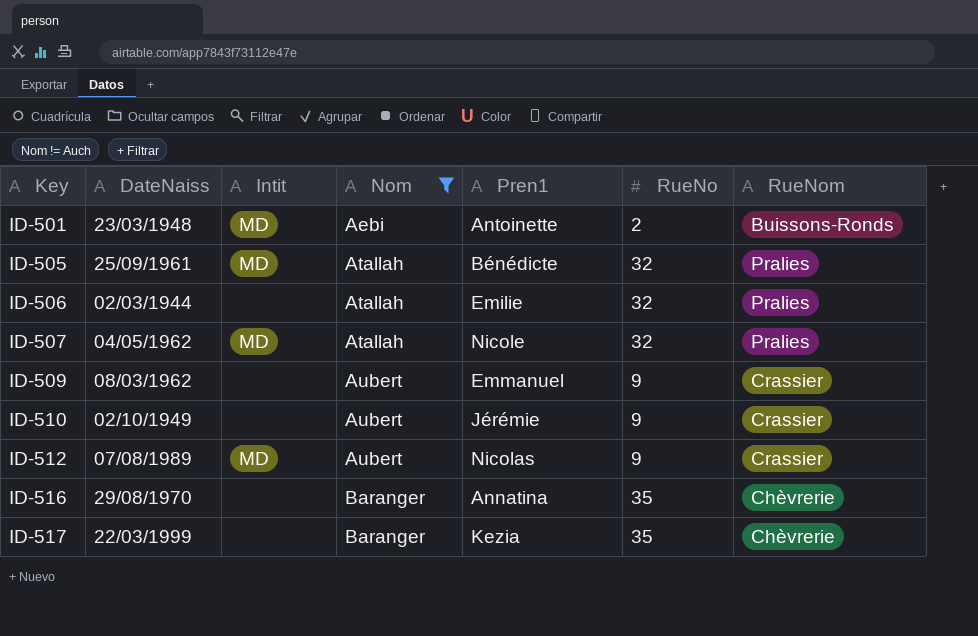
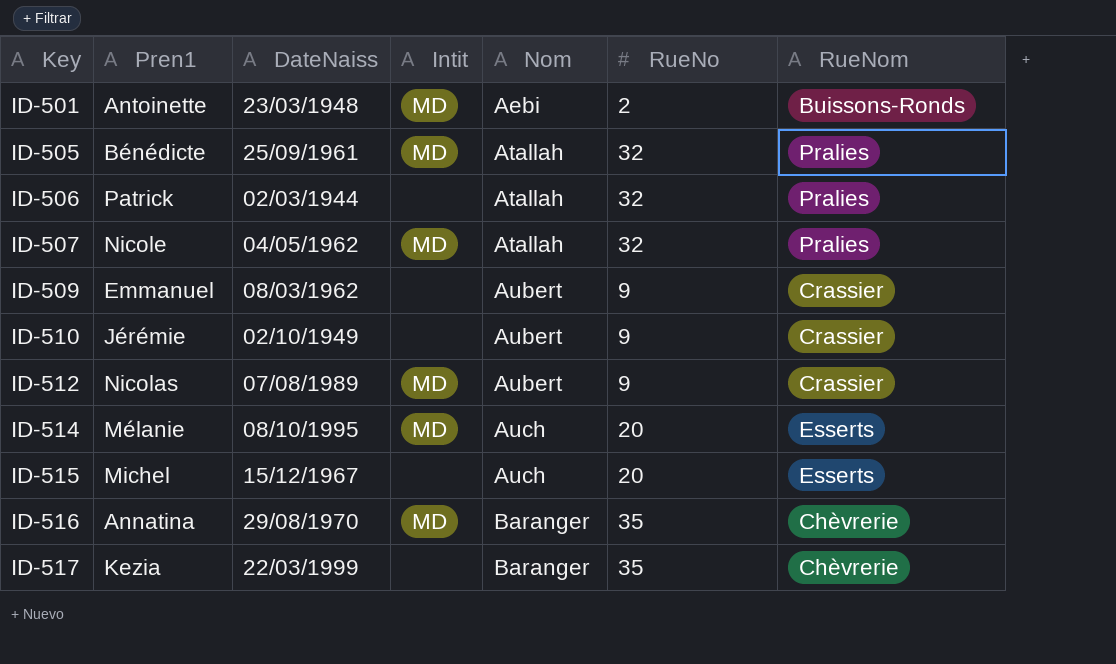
filter: Nom != Auch -> none
column Pren1 | position: 5 -> 2
ID-506 | Pren1: Emilie -> Patrick
ID-516 | Intit: none -> MD

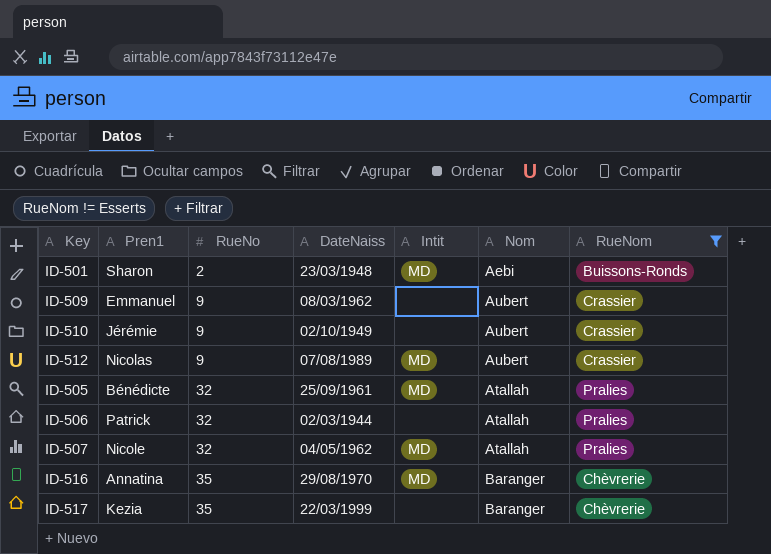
filter: none -> RueNom != Esserts
row order: Key ascending -> RueNo ascending
column RueNo | position: 6 -> 3
ID-501 | Pren1: Antoinette -> Sharon

